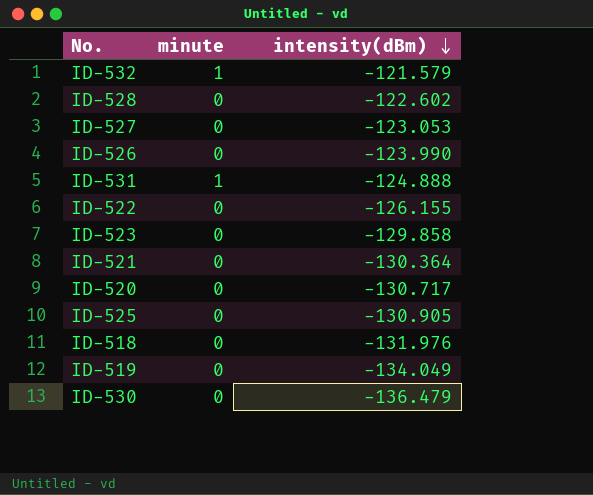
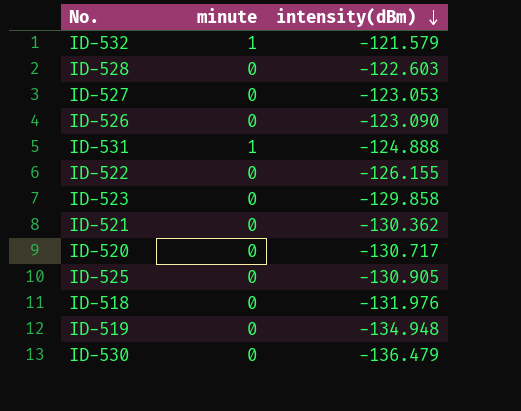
ID-528 | intensity(dBm): -122.602 -> -122.603
ID-526 | intensity(dBm): -123.990 -> -123.090
ID-521 | intensity(dBm): -130.364 -> -130.362
ID-519 | intensity(dBm): -134.049 -> -134.948

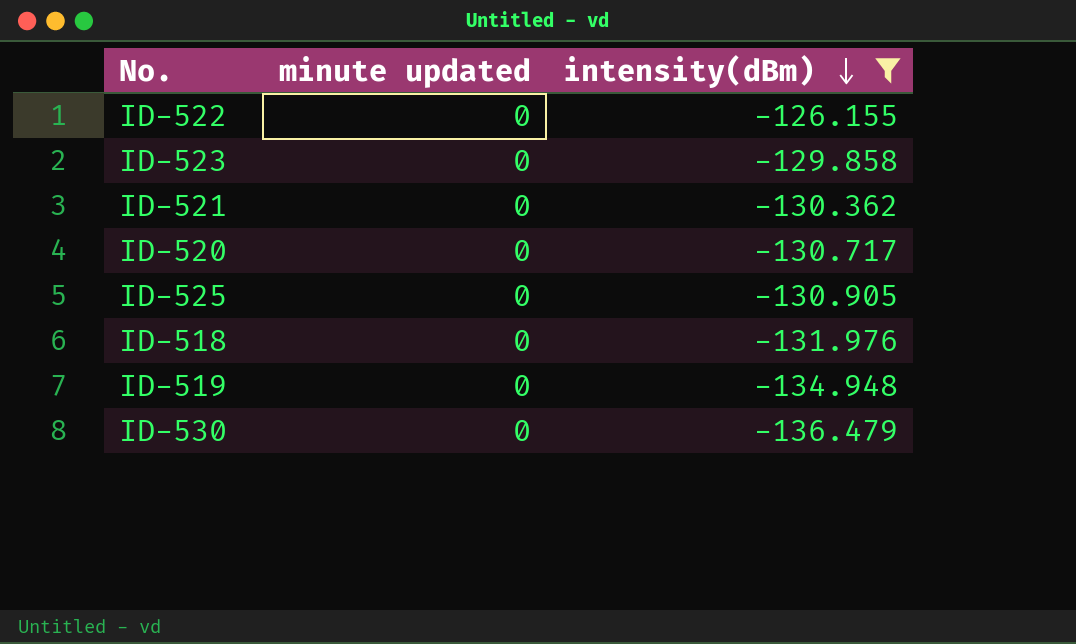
filter: none -> intensity(dBm) <= -126.155
column name: minute -> minute updated

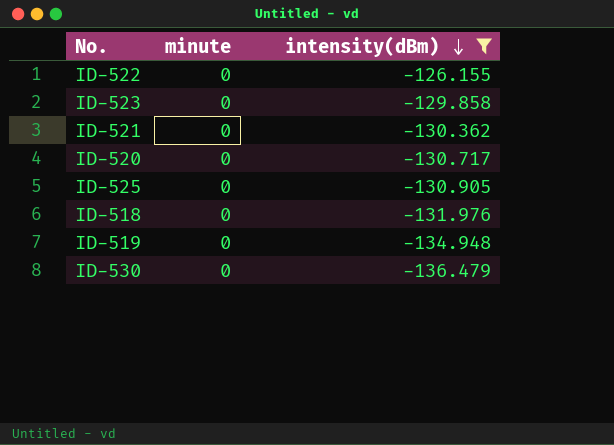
column name: minute updated -> minute

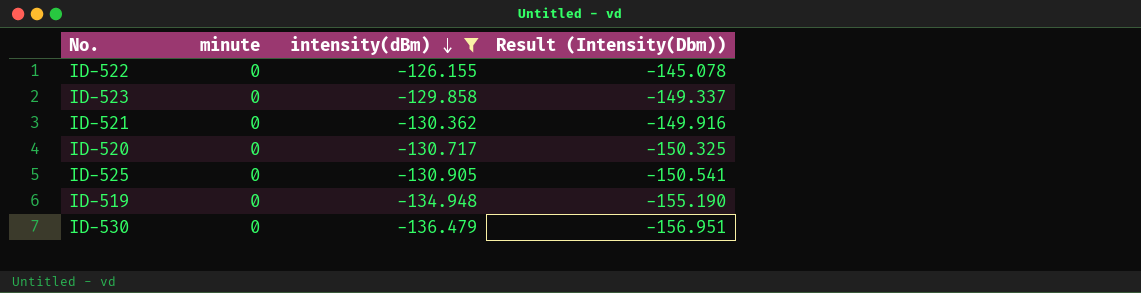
column Result (Intensity(Dbm)) | formula: none -> [intensity(dBm)] * 1.15
row ID-518: 0 | -131.976 -> none

